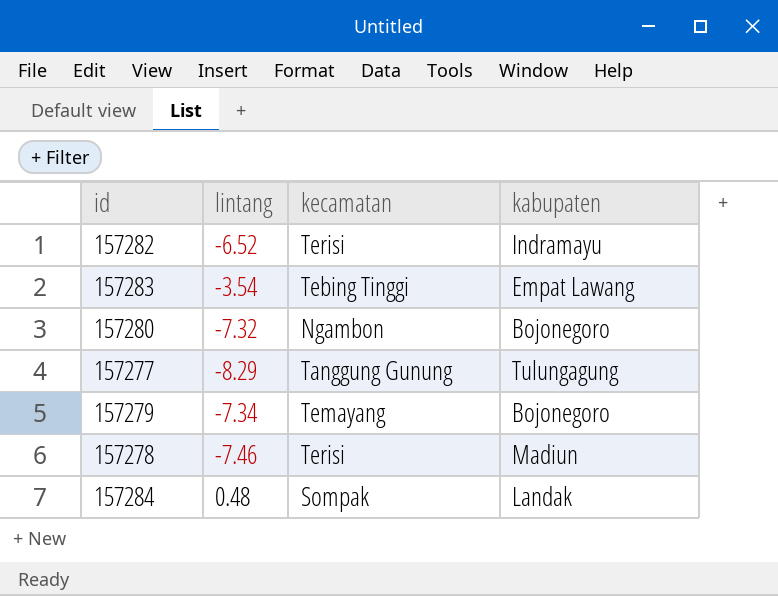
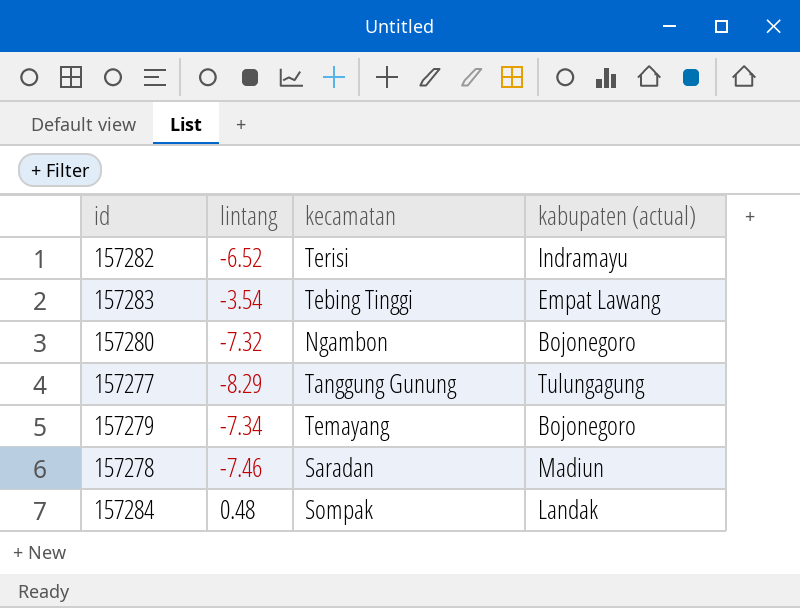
column name: kabupaten -> kabupaten (actual)
157278 | kecamatan: Terisi -> Saradan

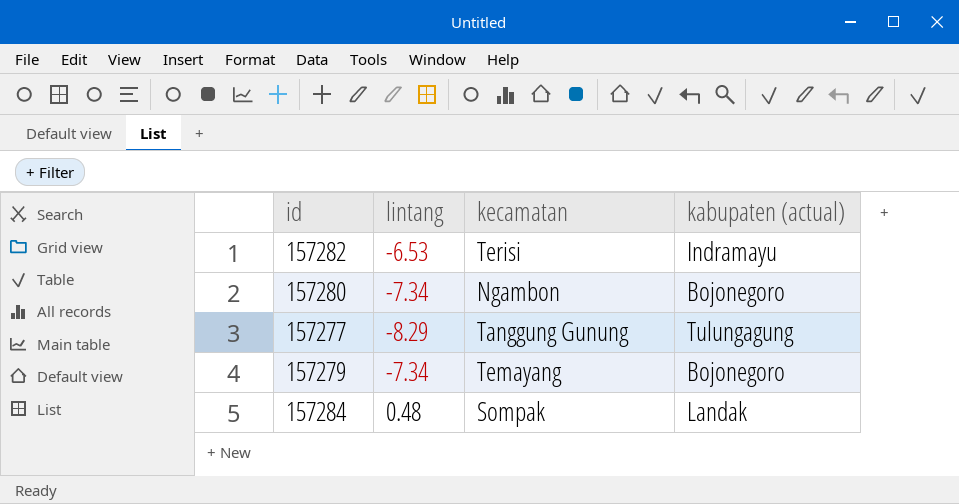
row 157283: -3.54 | Tebing Tinggi | Empat Lawang -> none
row 157278: -7.46 | Saradan | Madiun -> none
157282 | lintang: -6.52 -> -6.53
157280 | lintang: -7.32 -> -7.34

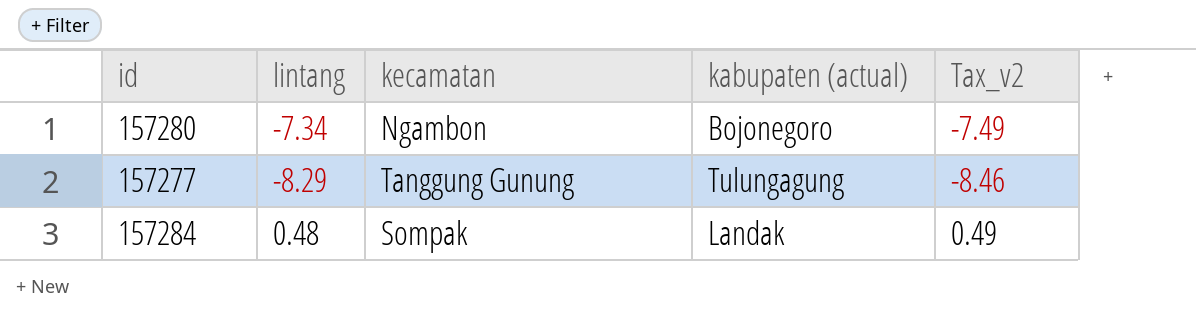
column Tax_v2 | formula: none -> [lintang] * 1.02
row 157282: -6.53 | Terisi | Indramayu -> none
row 157279: -7.34 | Temayang | Bojonegoro -> none

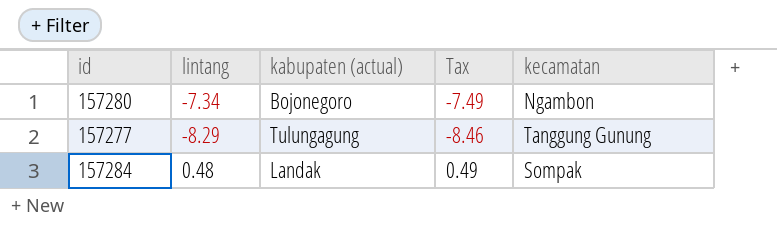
column name: Tax_v2 -> Tax
column kecamatan | position: 3 -> 5

